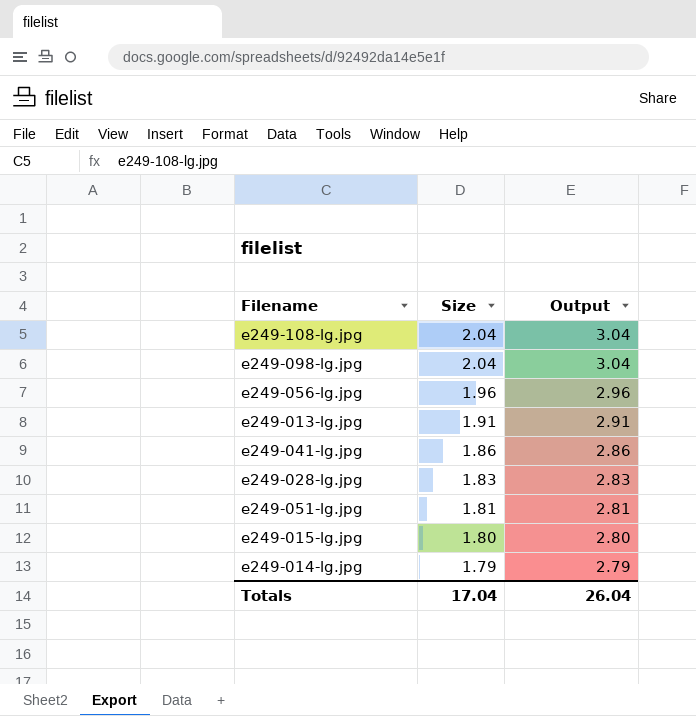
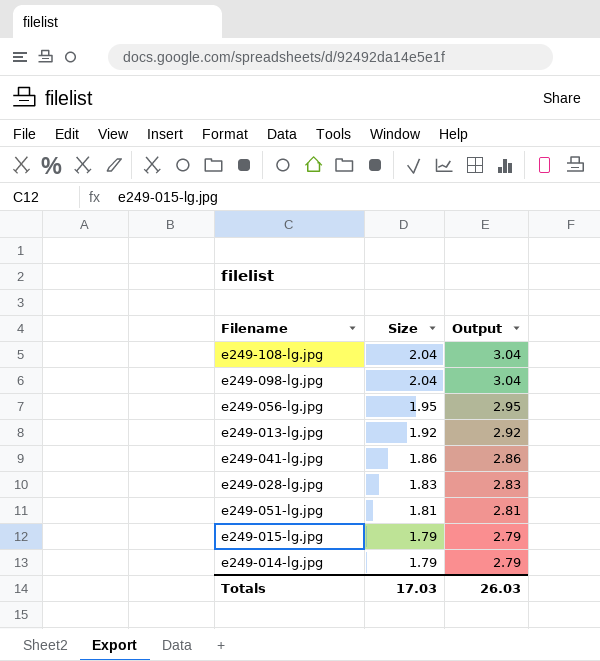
e249-056-lg.jpg | Size: 1.96 -> 1.95
e249-056-lg.jpg | Output: 2.96 -> 2.95
e249-013-lg.jpg | Size: 1.91 -> 1.92
e249-013-lg.jpg | Output: 2.91 -> 2.92
e249-015-lg.jpg | Size: 1.80 -> 1.79
e249-015-lg.jpg | Output: 2.80 -> 2.79
Totals | Size: 17.04 -> 17.03
Totals | Output: 26.04 -> 26.03

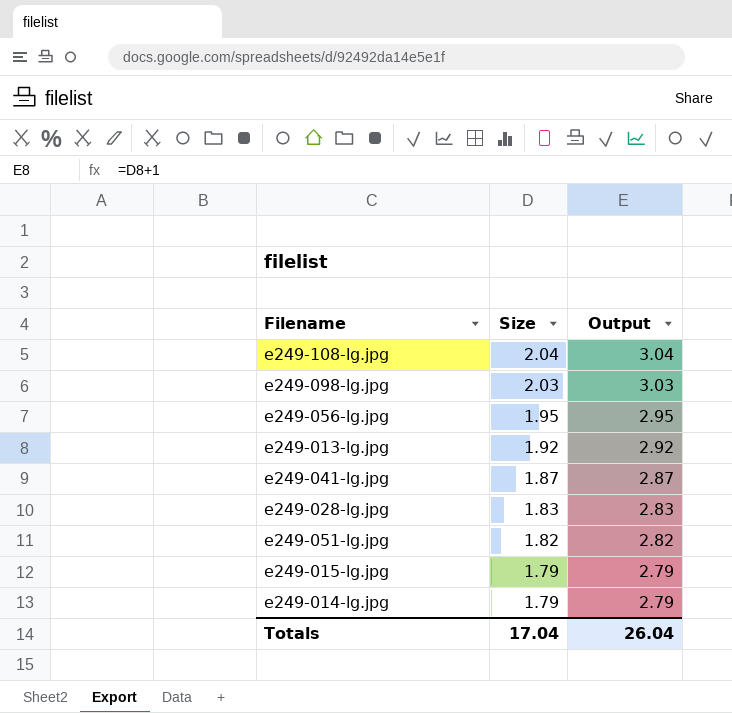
e249-098-lg.jpg | Size: 2.04 -> 2.03
e249-098-lg.jpg | Output: 3.04 -> 3.03
e249-041-lg.jpg | Size: 1.86 -> 1.87
e249-041-lg.jpg | Output: 2.86 -> 2.87
e249-051-lg.jpg | Size: 1.81 -> 1.82
e249-051-lg.jpg | Output: 2.81 -> 2.82
Totals | Size: 17.03 -> 17.04
Totals | Output: 26.03 -> 26.04

